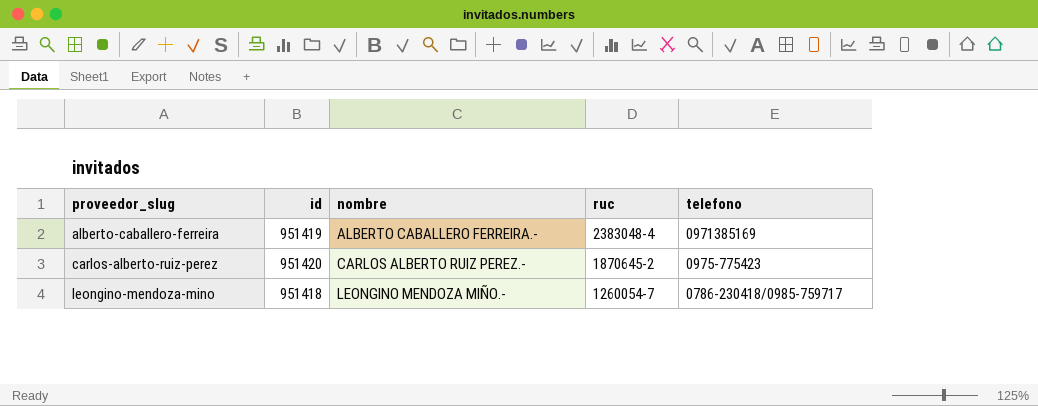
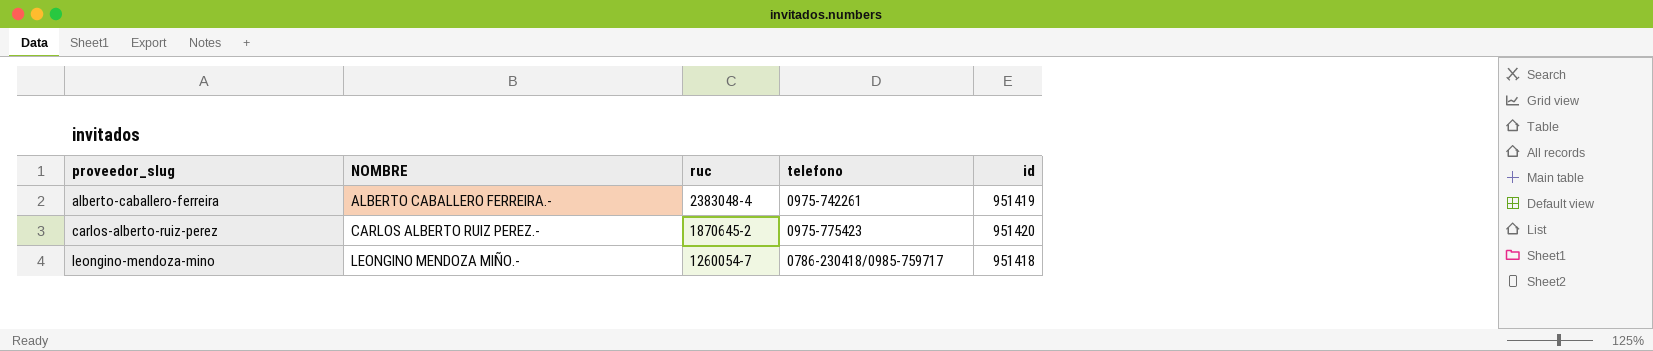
column name: nombre -> NOMBRE
column id | position: 2 -> 5
alberto-caballero-ferreira | telefono: 0971385169 -> 0975-742261

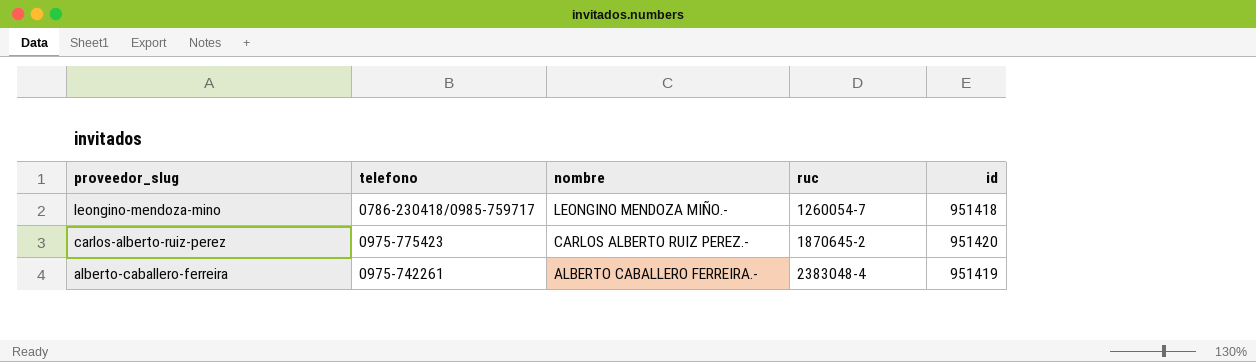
row order: proveedor_slug ascending -> proveedor_slug descending
column telefono | position: 4 -> 2
column name: NOMBRE -> nombre

